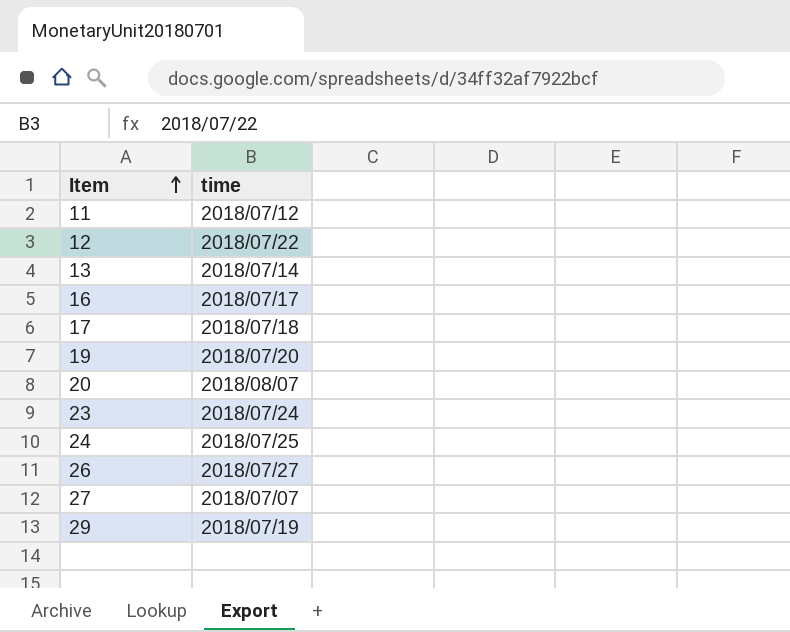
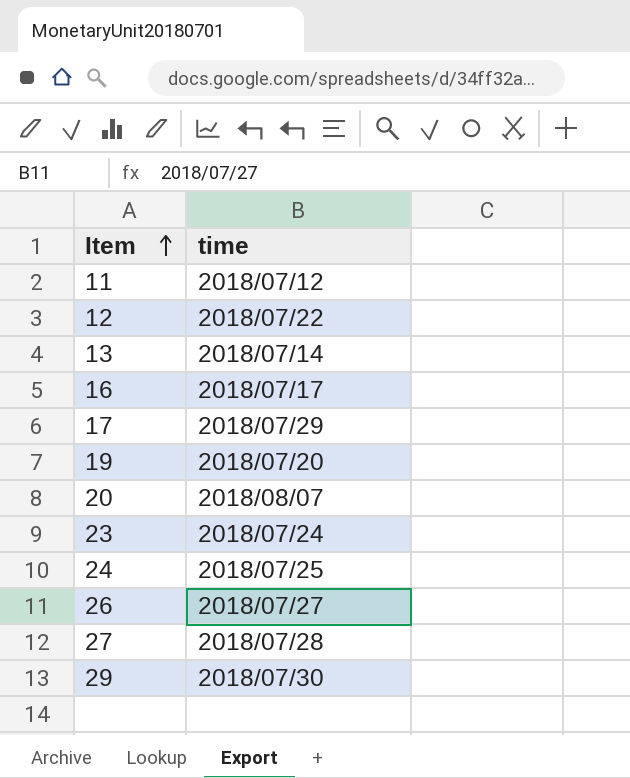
17 | time: 2018/07/18 -> 2018/07/29
27 | time: 2018/07/07 -> 2018/07/28
29 | time: 2018/07/19 -> 2018/07/30

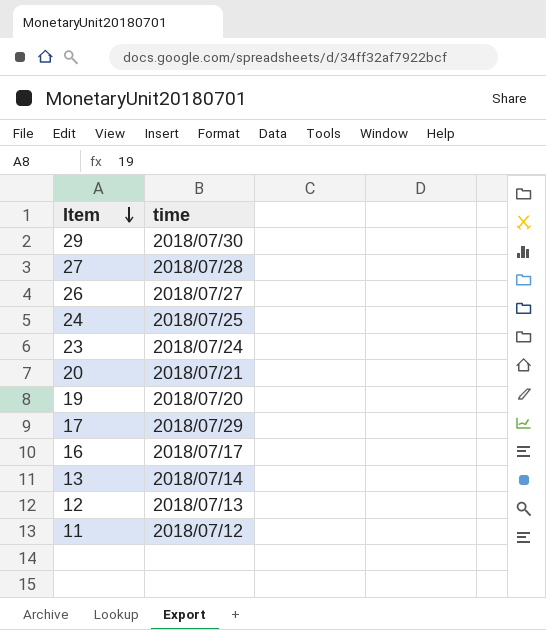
row order: Item ascending -> Item descending
20 | time: 2018/08/07 -> 2018/07/21
12 | time: 2018/07/22 -> 2018/07/13

